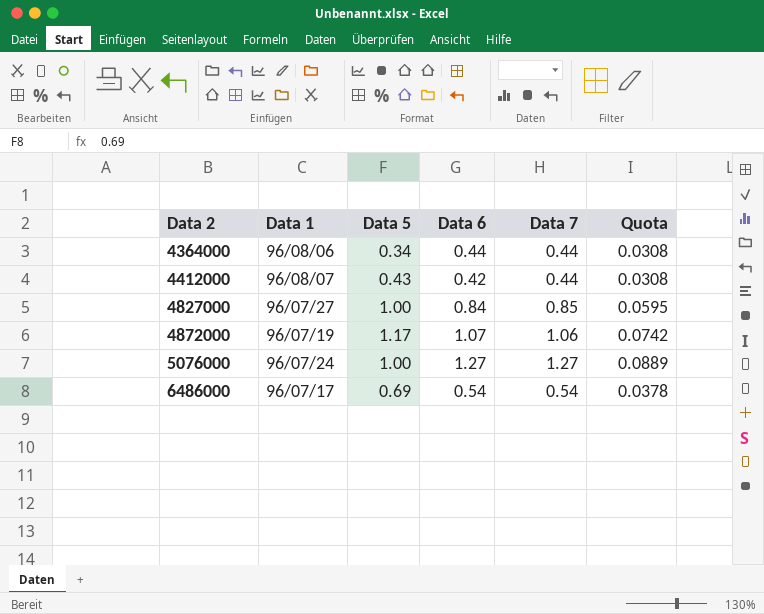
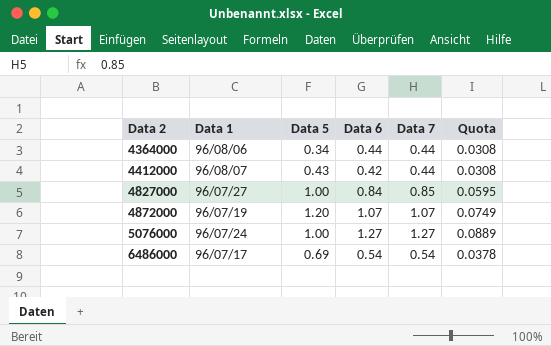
4872000 | Data 5: 1.17 -> 1.20
4872000 | Data 7: 1.06 -> 1.07
4872000 | Quota: 0.0742 -> 0.0749

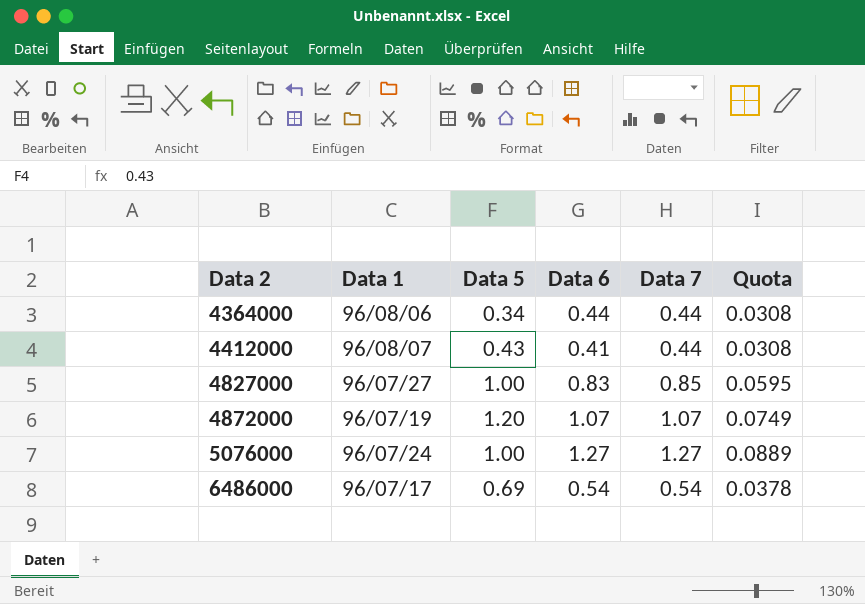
4412000 | Data 6: 0.42 -> 0.41
4827000 | Data 6: 0.84 -> 0.83

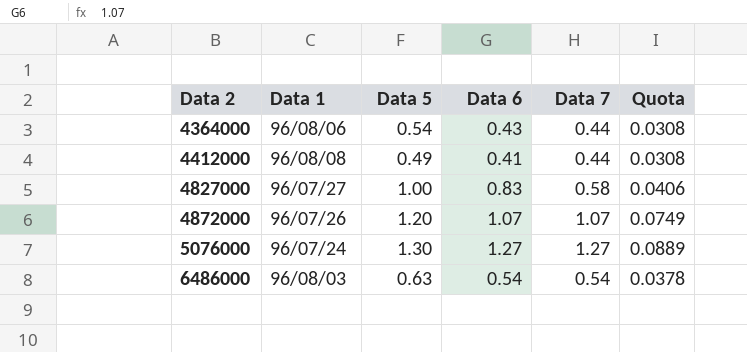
4364000 | Data 5: 0.34 -> 0.54
4364000 | Data 6: 0.44 -> 0.43
4412000 | Data 1: 96/08/07 -> 96/08/08
4412000 | Data 5: 0.43 -> 0.49
4827000 | Data 7: 0.85 -> 0.58
4827000 | Quota: 0.0595 -> 0.0406
4872000 | Data 1: 96/07/19 -> 96/07/26
5076000 | Data 5: 1.00 -> 1.30
6486000 | Data 1: 96/07/17 -> 96/08/03
6486000 | Data 5: 0.69 -> 0.63

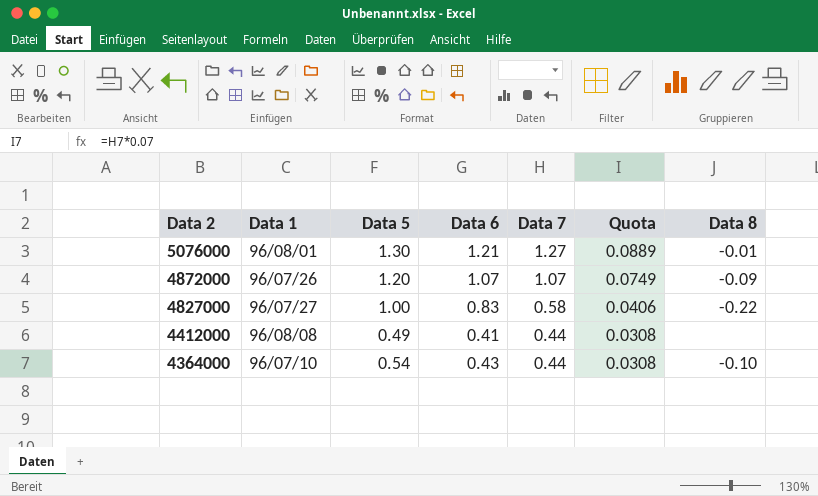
row order: Data 2 ascending -> Data 2 descending
column Data 8 | position: none -> 7
row 6486000: 96/08/03 | 0.63 | 0.54 | 0.54 | 0.0378 -> none
5076000 | Data 1: 96/07/24 -> 96/08/01
5076000 | Data 6: 1.27 -> 1.21
4364000 | Data 1: 96/08/06 -> 96/07/10

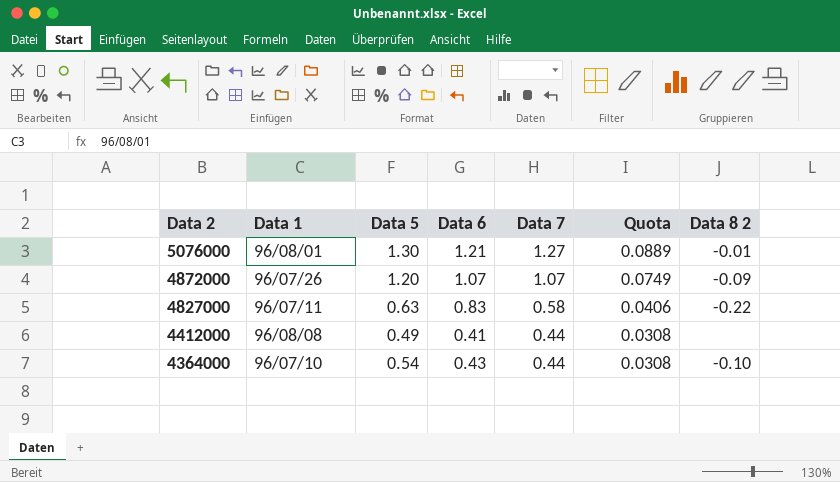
column name: Data 8 -> Data 8 2
4827000 | Data 1: 96/07/27 -> 96/07/11
4827000 | Data 5: 1.00 -> 0.63

